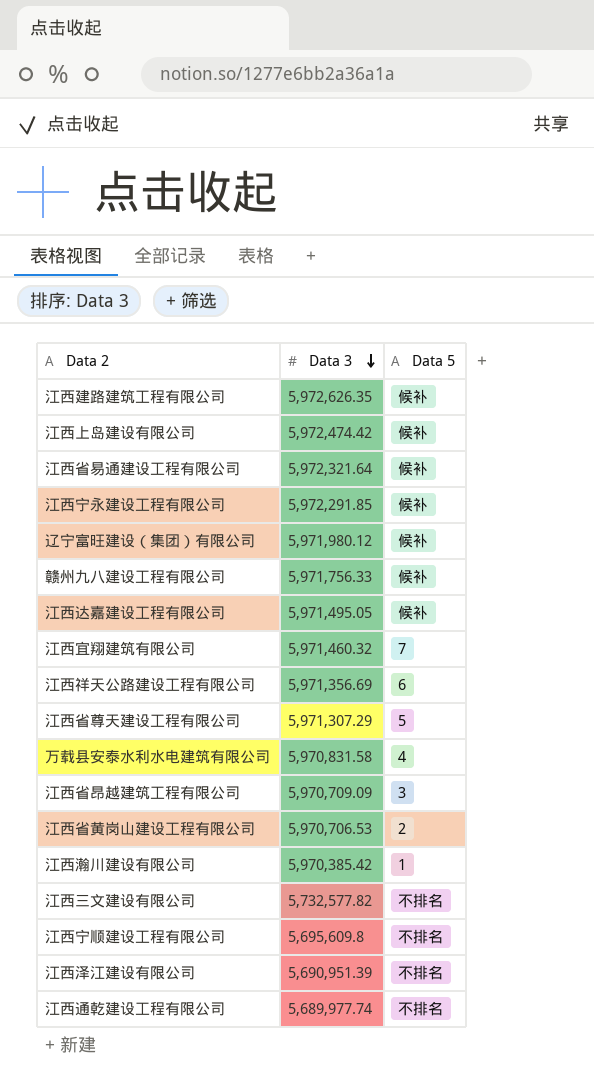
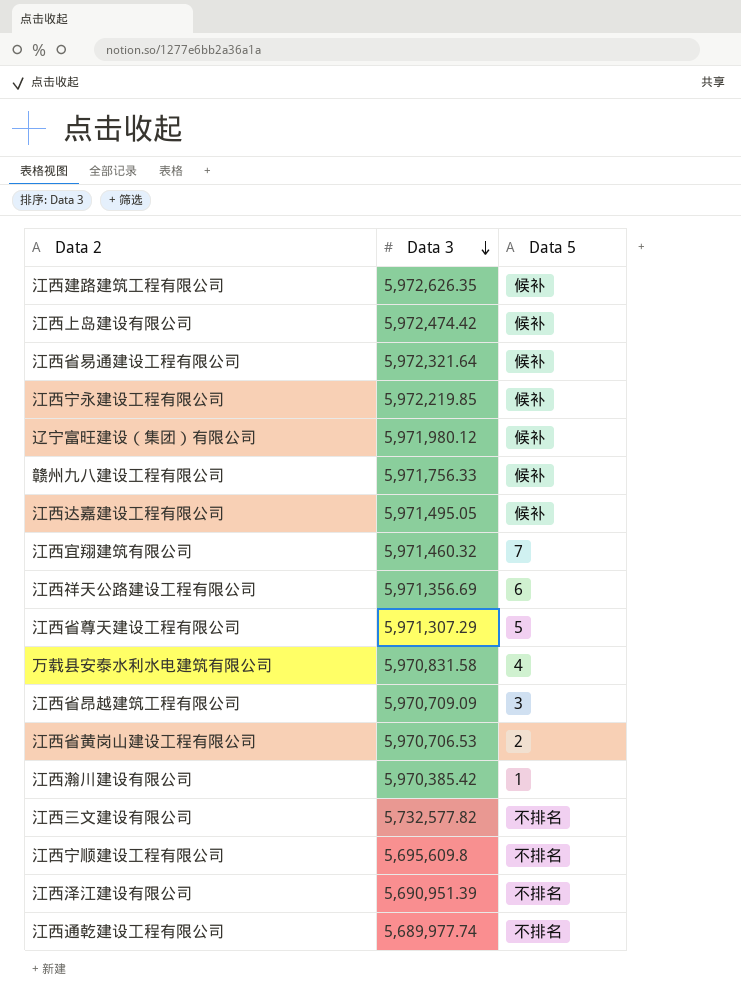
江西宁永建设工程有限公司 | Data 3: 5,972,291.85 -> 5,972,219.85

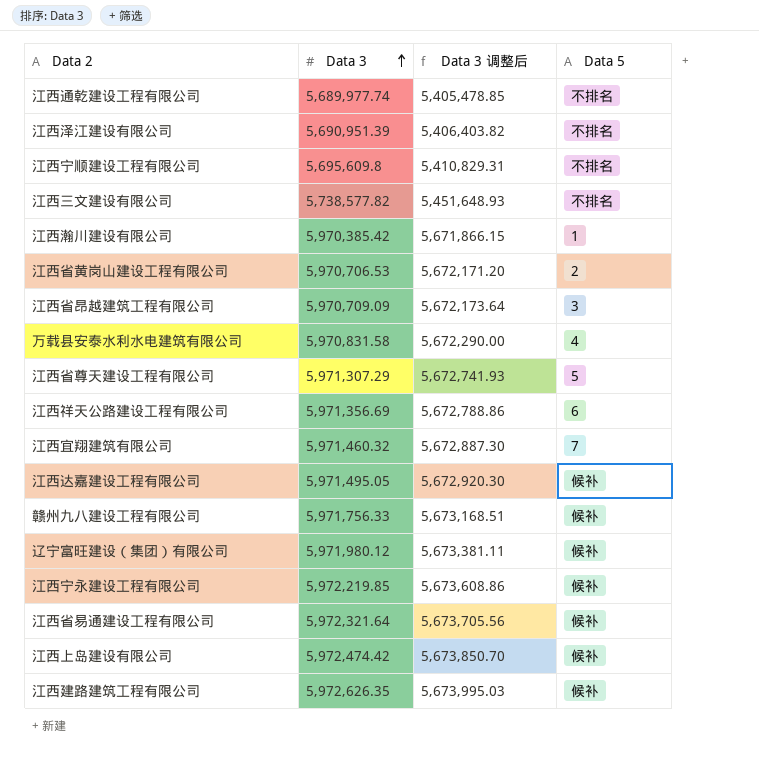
row order: Data 3 descending -> Data 3 ascending
column Data 3 调整后 | formula: none -> [Data 3] * 0.95
江西三文建设有限公司 | Data 3: 5,732,577.82 -> 5,738,577.82

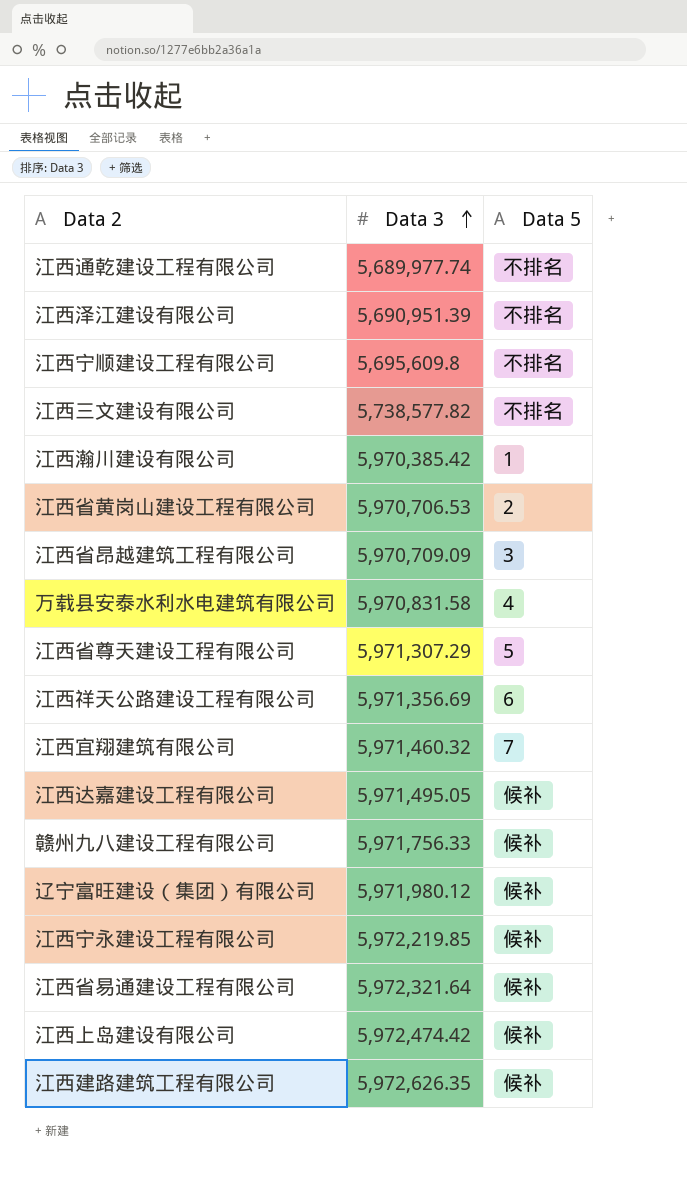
column Data 3 调整后 | formula: [Data 3] * 0.95 -> none

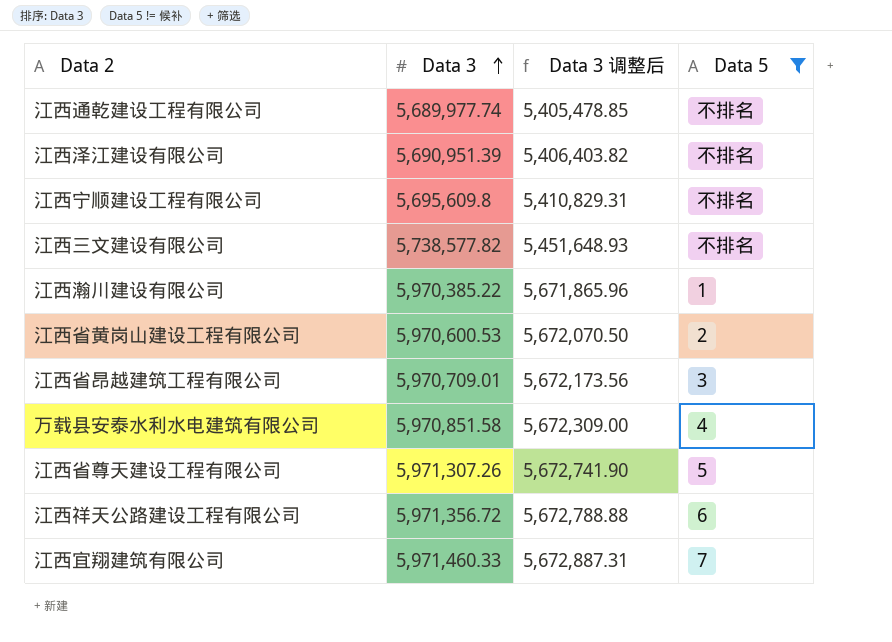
filter: none -> Data 5 != 候补
column Data 3 调整后 | formula: none -> [Data 3] * 0.95
江西瀚川建设有限公司 | Data 3: 5,970,385.42 -> 5,970,385.22
江西省黄岗山建设工程有限公司 | Data 3: 5,970,706.53 -> 5,970,600.53
江西省昂越建筑工程有限公司 | Data 3: 5,970,709.09 -> 5,970,709.01
万载县安泰水利水电建筑有限公司 | Data 3: 5,970,831.58 -> 5,970,851.58
江西省尊天建设工程有限公司 | Data 3: 5,971,307.29 -> 5,971,307.26
江西祥天公路建设工程有限公司 | Data 3: 5,971,356.69 -> 5,971,356.72
江西宜翔建筑有限公司 | Data 3: 5,971,460.32 -> 5,971,460.33

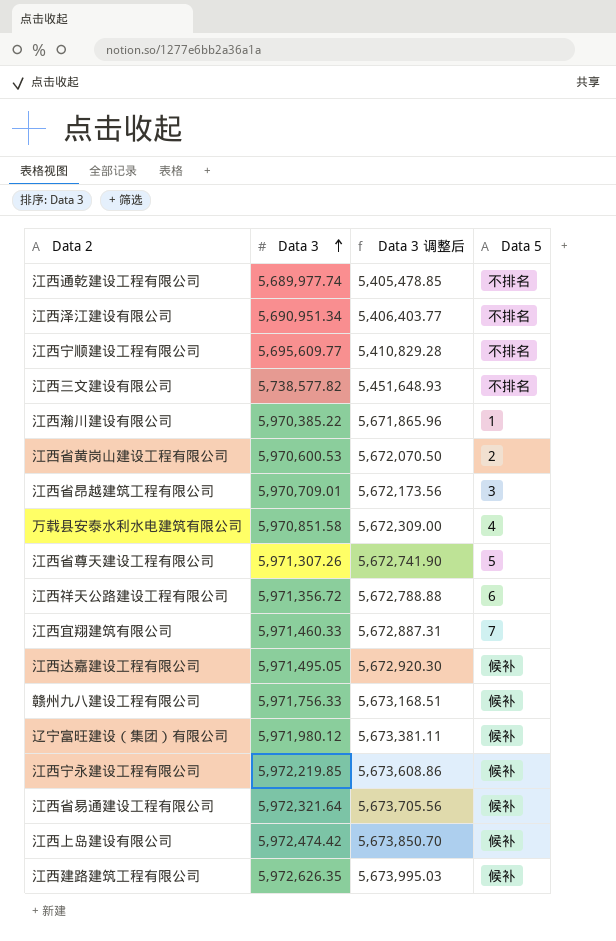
filter: Data 5 != 候补 -> none
江西泽江建设有限公司 | Data 3: 5,690,951.39 -> 5,690,951.34
江西泽江建设有限公司 | Data 3 调整后: 5,406,403.82 -> 5,406,403.77
江西宁顺建设工程有限公司 | Data 3: 5,695,609.8 -> 5,695,609.77
江西宁顺建设工程有限公司 | Data 3 调整后: 5,410,829.31 -> 5,410,829.28

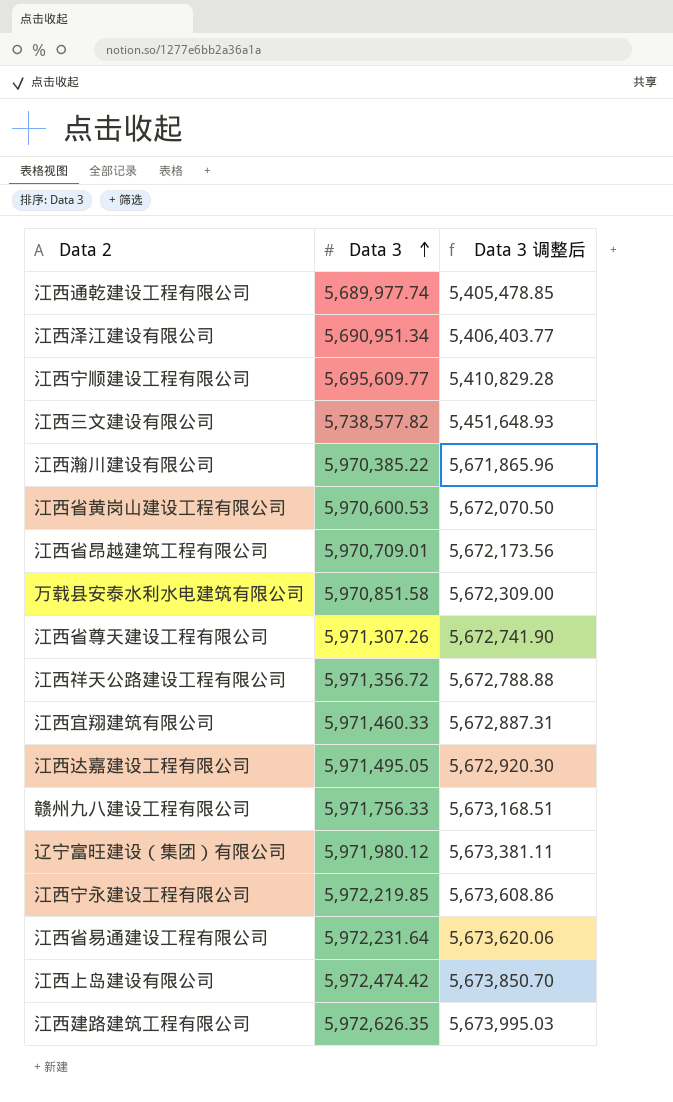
column Data 5 | position: 4 -> none
江西省易通建设工程有限公司 | Data 3: 5,972,321.64 -> 5,972,231.64
江西省易通建设工程有限公司 | Data 3 调整后: 5,673,705.56 -> 5,673,620.06

